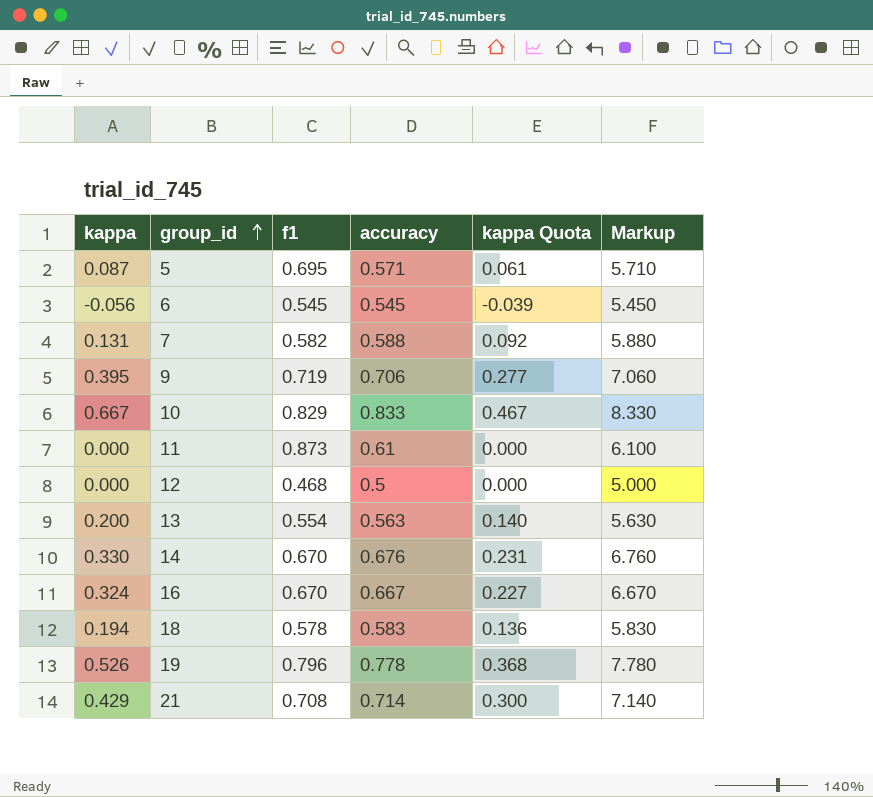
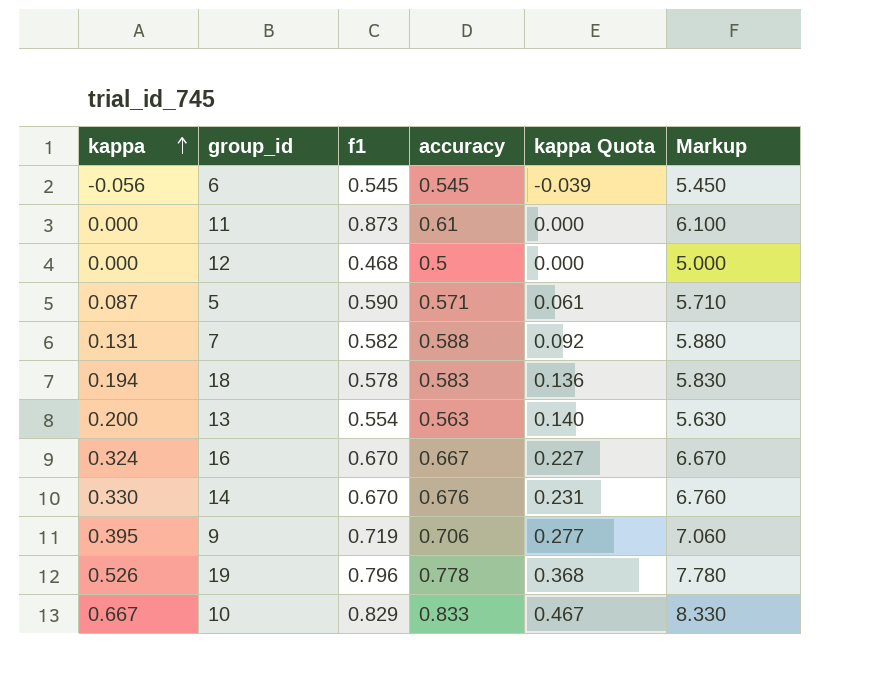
row order: group_id ascending -> kappa ascending
row 21: 0.429 | 0.708 | 0.714 | 0.300 | 7.140 -> none
5 | f1: 0.695 -> 0.590

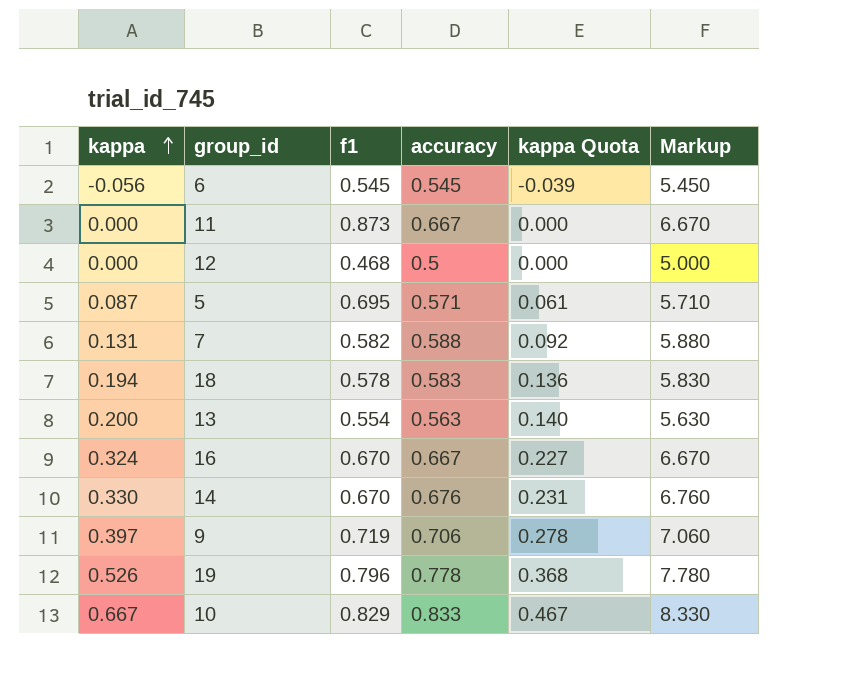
11 | accuracy: 0.61 -> 0.667
11 | Markup: 6.100 -> 6.670
5 | f1: 0.590 -> 0.695
9 | kappa: 0.395 -> 0.397
9 | kappa Quota: 0.277 -> 0.278

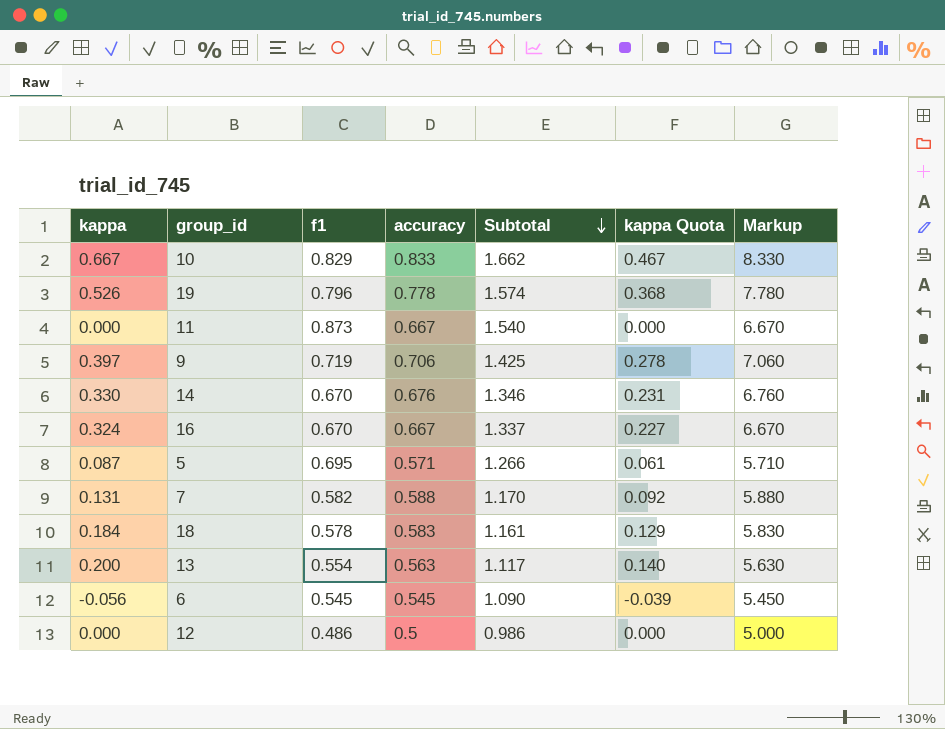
row order: kappa ascending -> Subtotal descending
column Subtotal | formula: none -> [f1] + [accuracy]
18 | kappa: 0.194 -> 0.184
18 | kappa Quota: 0.136 -> 0.129
12 | f1: 0.468 -> 0.486

